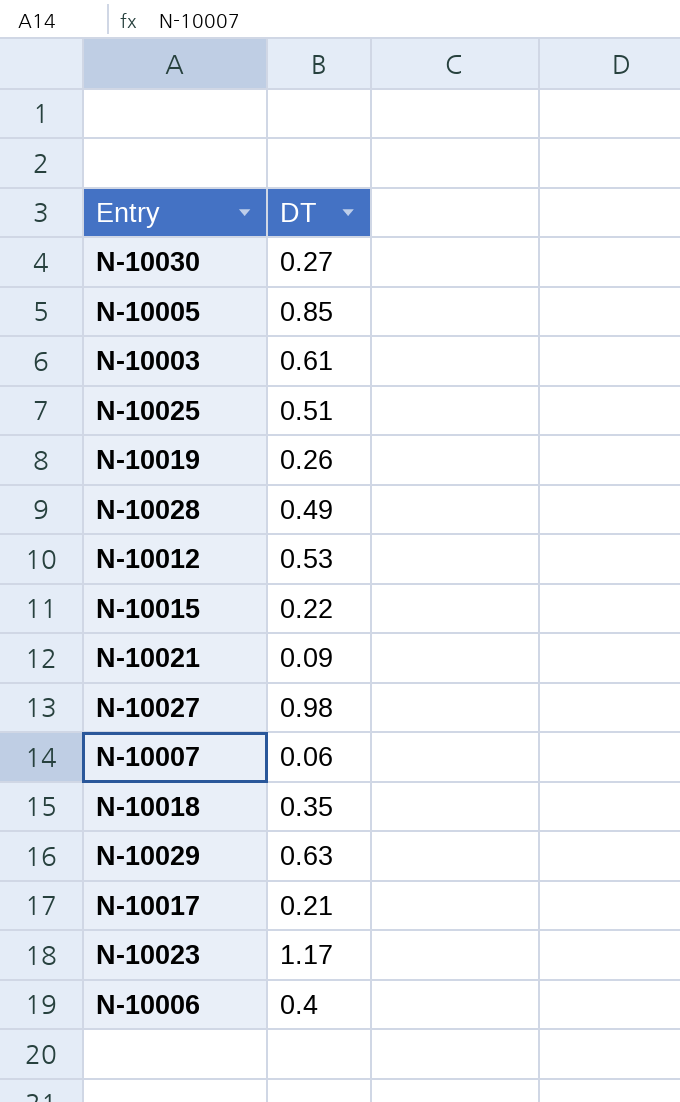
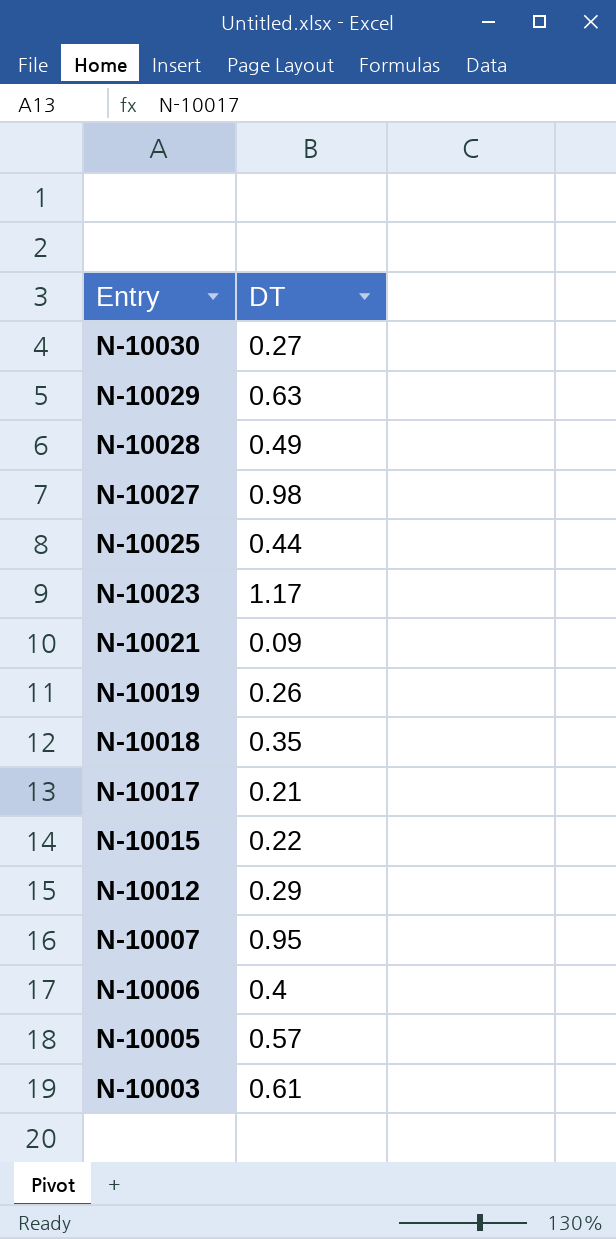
row order: none -> Entry descending
N-10025 | DT: 0.51 -> 0.44
N-10012 | DT: 0.53 -> 0.29
N-10007 | DT: 0.06 -> 0.95
N-10005 | DT: 0.85 -> 0.57

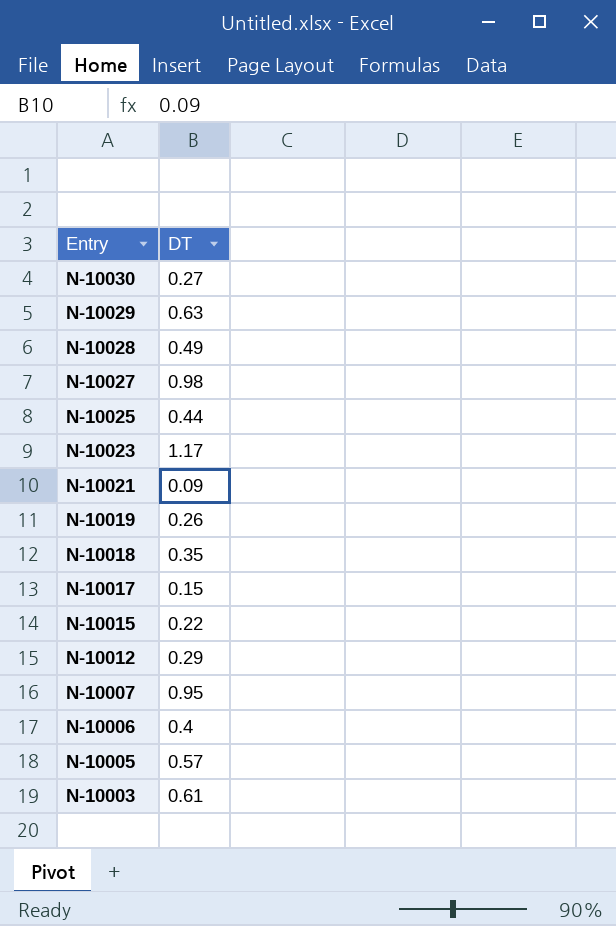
N-10017 | DT: 0.21 -> 0.15

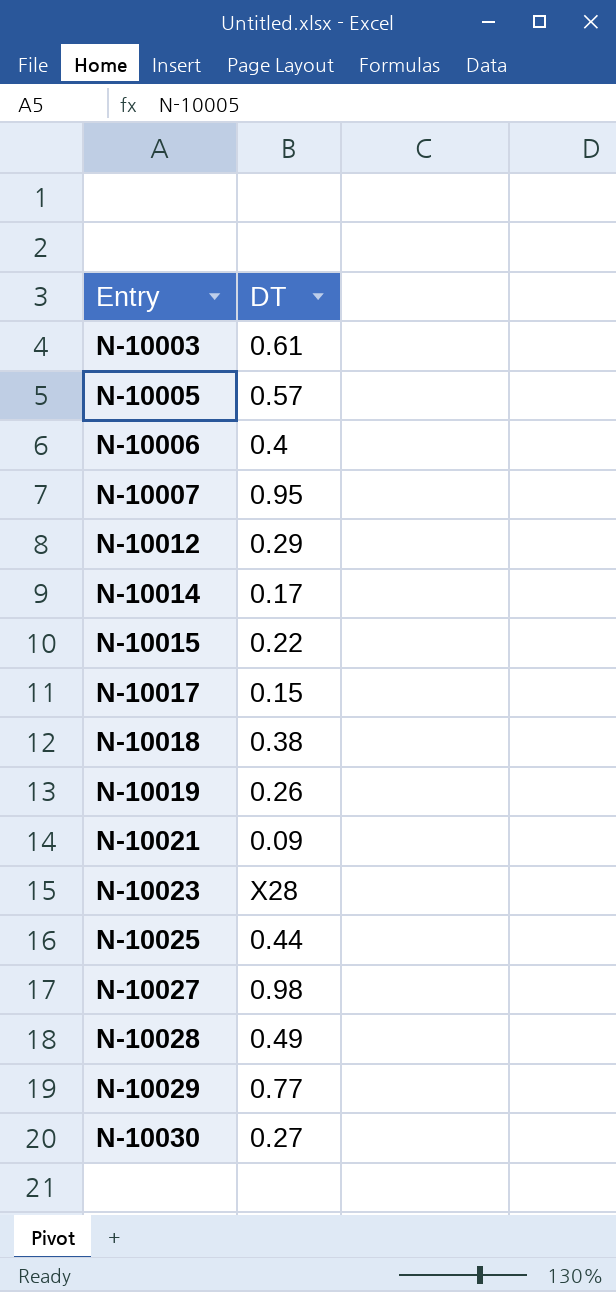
row order: Entry descending -> Entry ascending
row N-10014: none -> 0.17
N-10018 | DT: 0.35 -> 0.38
N-10023 | DT: 1.17 -> X28
N-10029 | DT: 0.63 -> 0.77

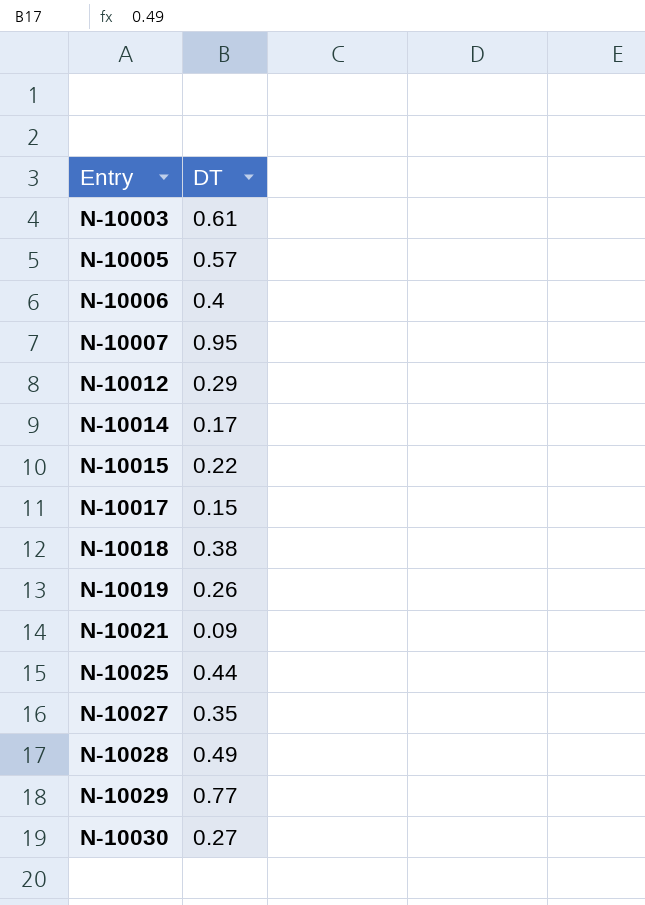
row N-10023: X28 -> none
N-10027 | DT: 0.98 -> 0.35

